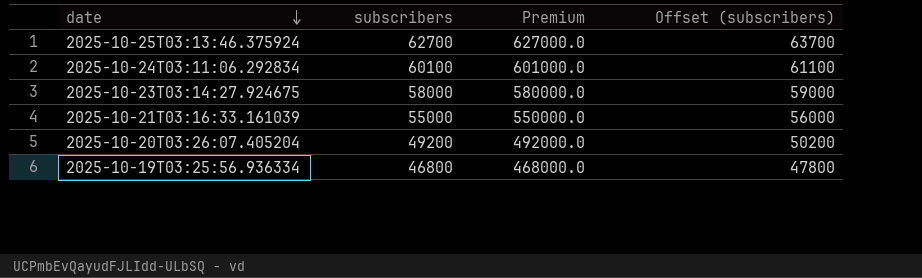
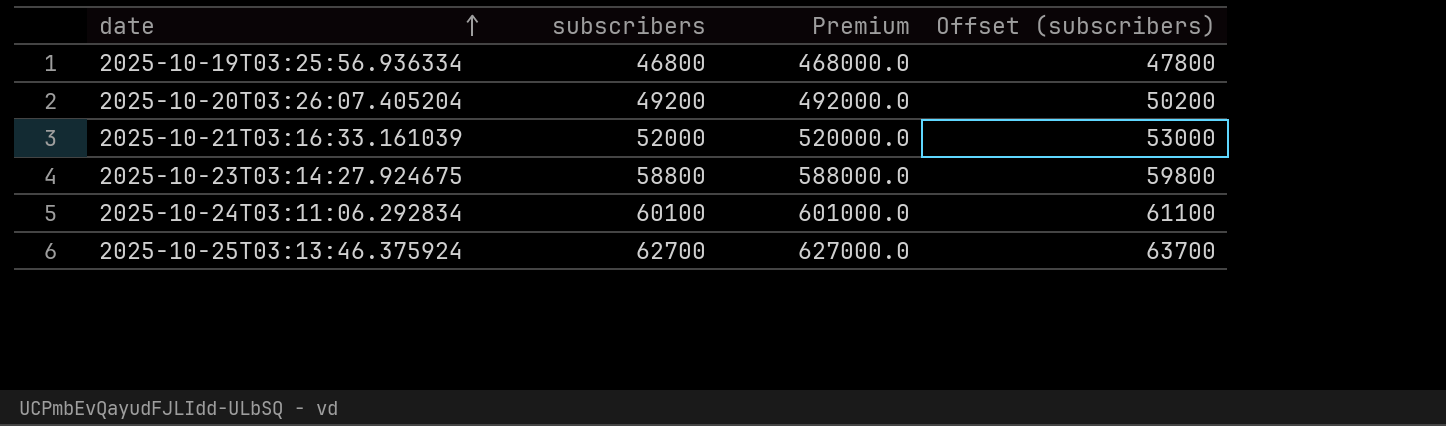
row order: date descending -> date ascending
2025-10-21T03:16:33.161039 | subscribers: 55000 -> 52000
2025-10-21T03:16:33.161039 | Premium: 550000.0 -> 520000.0
2025-10-21T03:16:33.161039 | Offset (subscribers): 56000 -> 53000
2025-10-23T03:14:27.924675 | subscribers: 58000 -> 58800
2025-10-23T03:14:27.924675 | Premium: 580000.0 -> 588000.0
2025-10-23T03:14:27.924675 | Offset (subscribers): 59000 -> 59800

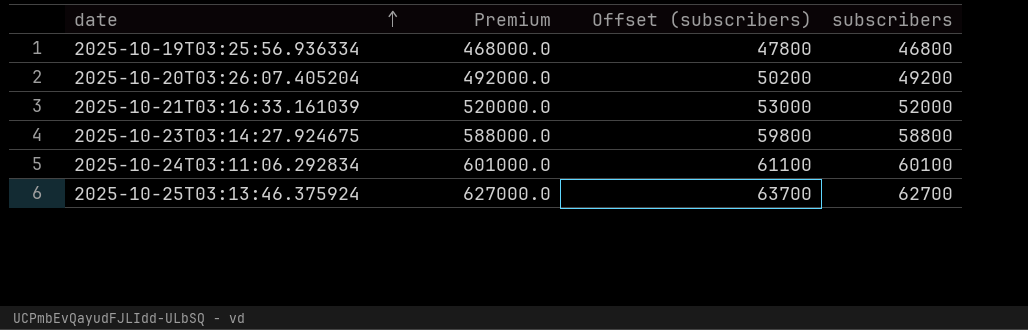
column subscribers | position: 2 -> 4

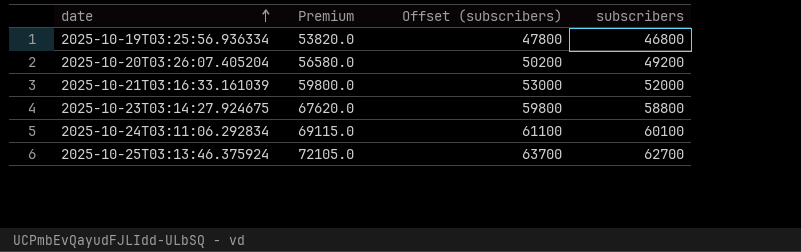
column Premium | formula: [subscribers] * 10 -> [subscribers] * 1.15

